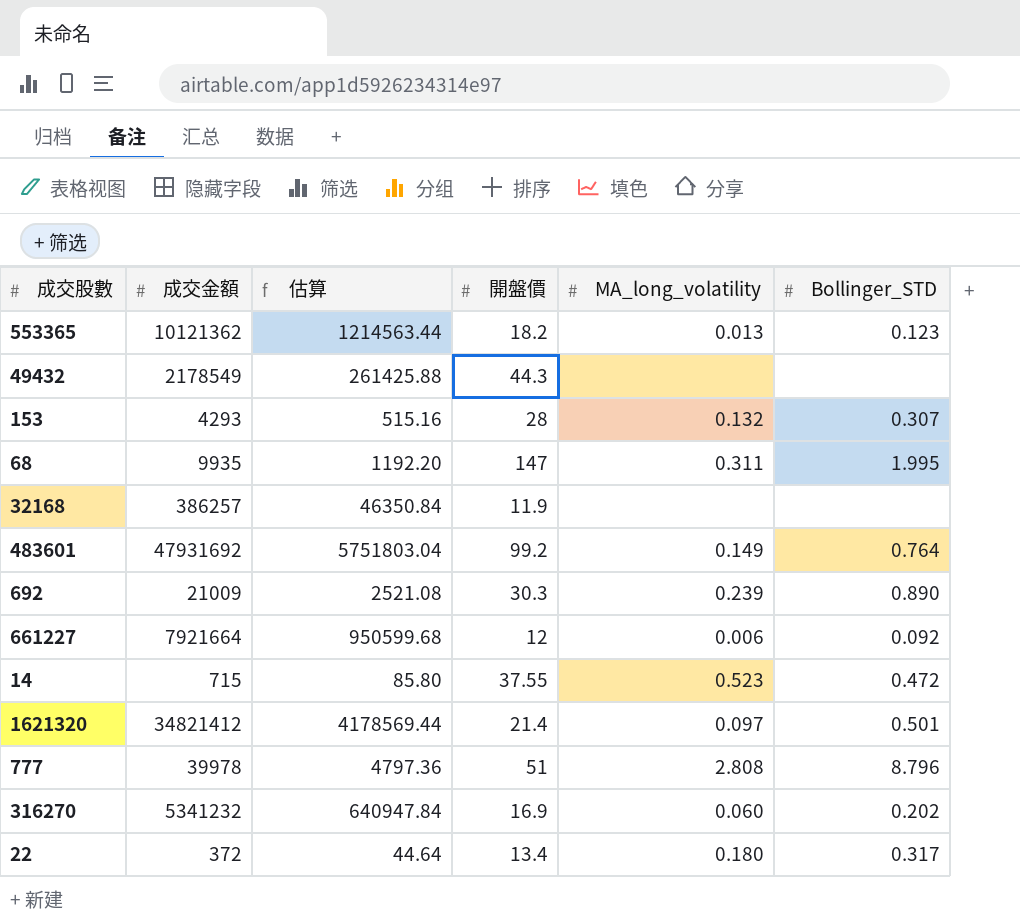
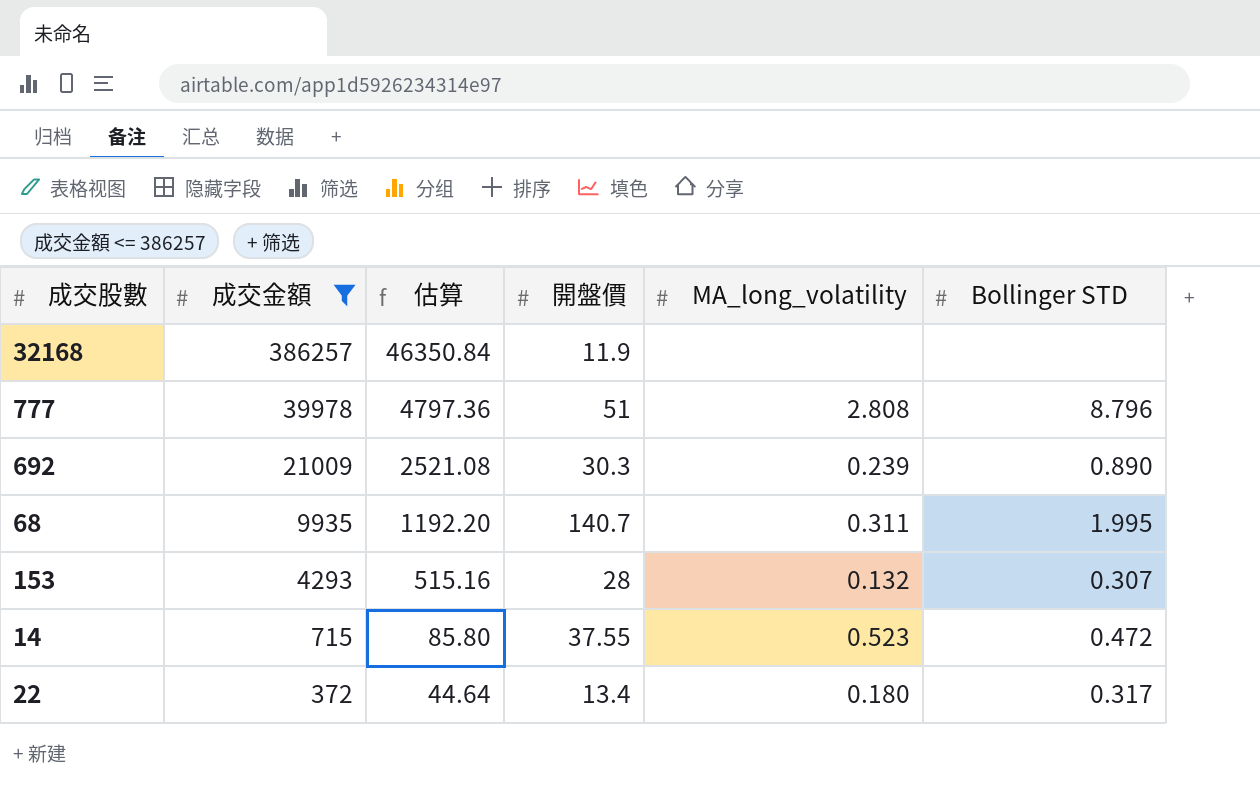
filter: none -> 成交金額 <= 386257
row order: none -> 成交金額 descending
column name: Bollinger_STD -> Bollinger STD
68 | 開盤價: 147 -> 140.7

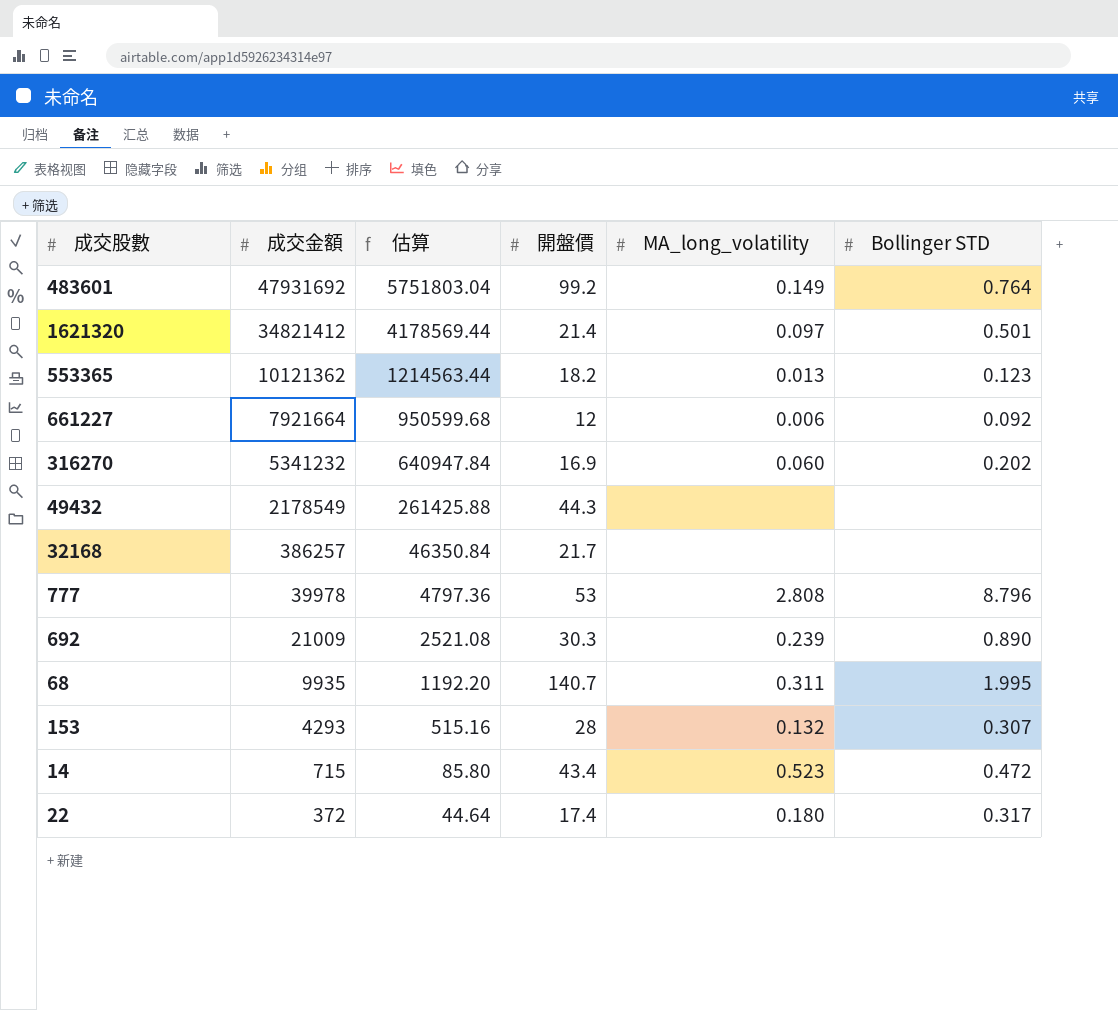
filter: 成交金額 <= 386257 -> none
32168 | 開盤價: 11.9 -> 21.7
777 | 開盤價: 51 -> 53
14 | 開盤價: 37.55 -> 43.4
22 | 開盤價: 13.4 -> 17.4

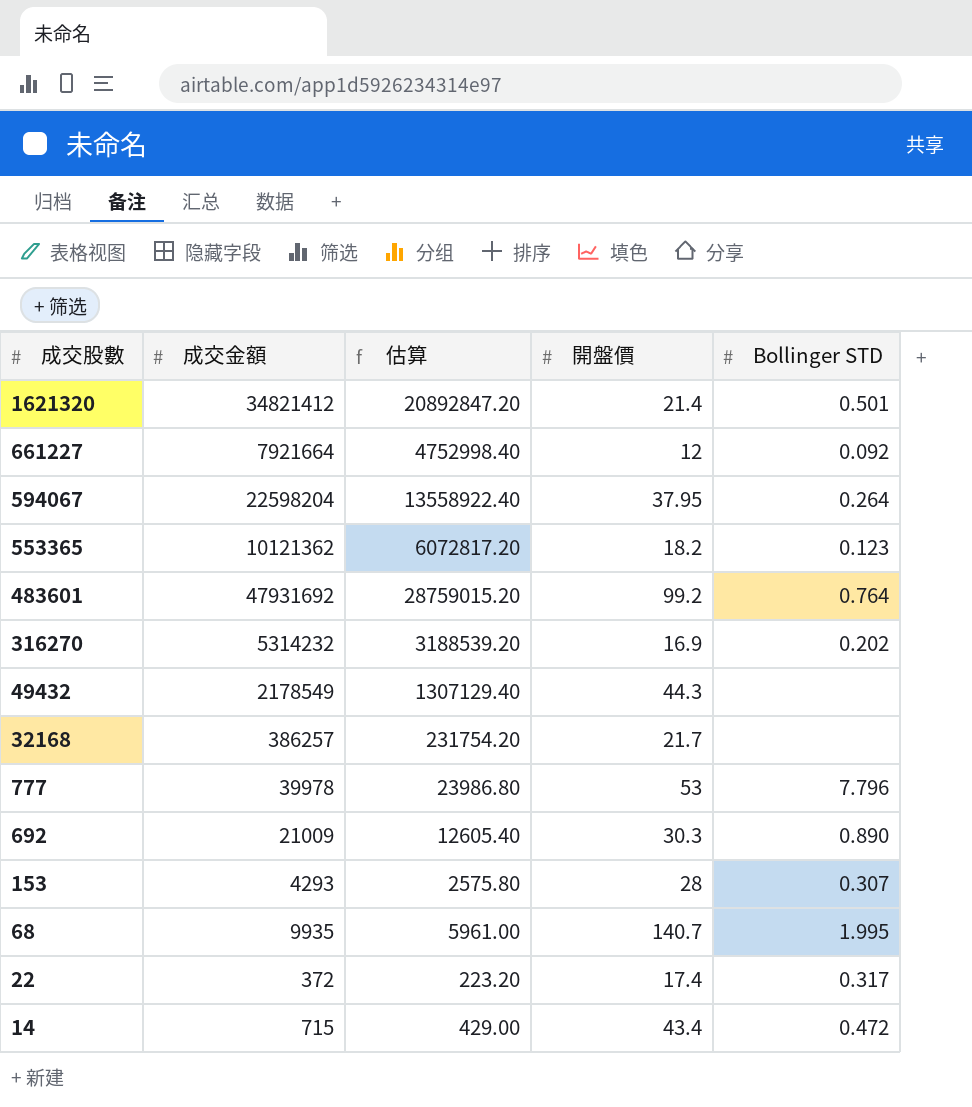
row order: 成交金額 descending -> 成交股數 descending
column MA_long_volatility | position: 5 -> none
column 估算 | formula: [成交金額] * 0.12 -> [成交金額] * 0.6
row 594067: none -> 22598204 | 13558922.40 | 37.95 | 0.264
316270 | 成交金額: 5341232 -> 5314232
777 | Bollinger STD: 8.796 -> 7.796

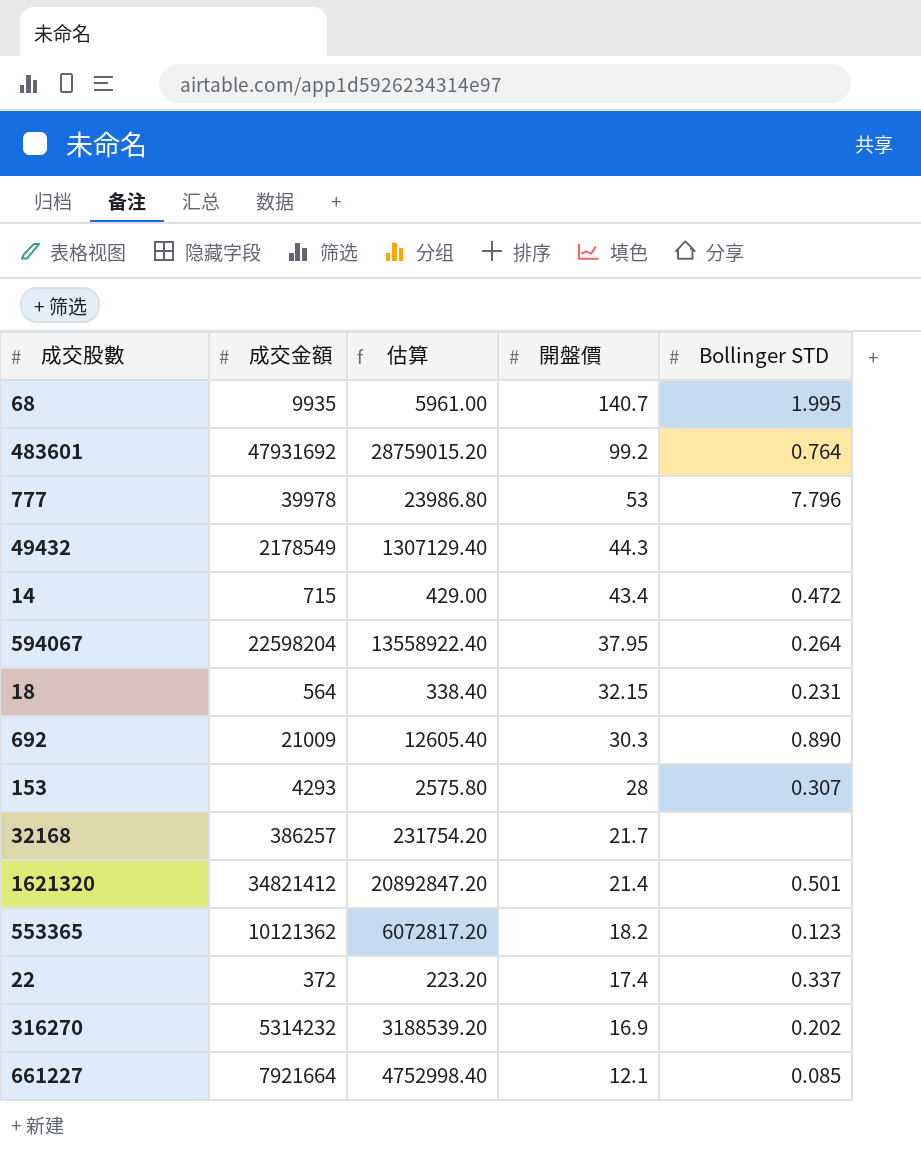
row order: 成交股數 descending -> 開盤價 descending
row 18: none -> 564 | 338.40 | 32.15 | 0.231
22 | Bollinger STD: 0.317 -> 0.337
661227 | 開盤價: 12 -> 12.1
661227 | Bollinger STD: 0.092 -> 0.085

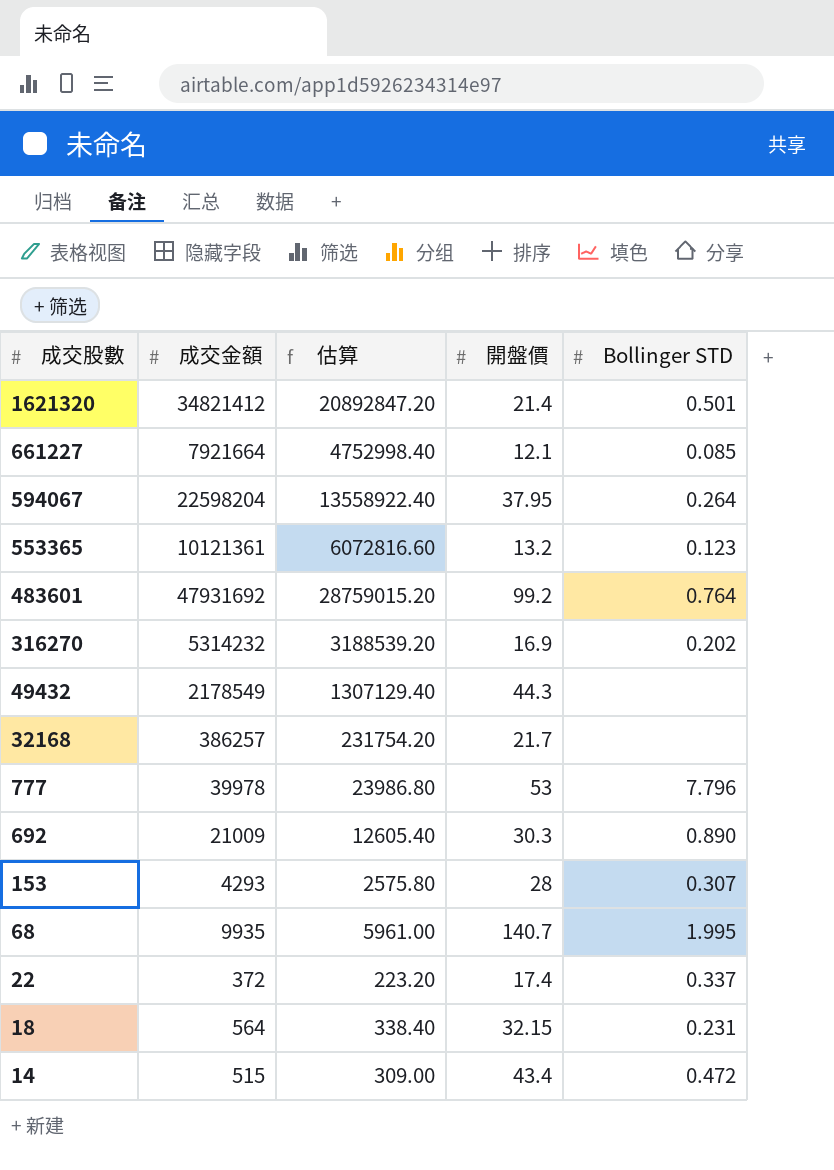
row order: 開盤價 descending -> 成交股數 descending
553365 | 成交金額: 10121362 -> 10121361
553365 | 估算: 6072817.20 -> 6072816.60
553365 | 開盤價: 18.2 -> 13.2
14 | 成交金額: 715 -> 515
14 | 估算: 429.00 -> 309.00

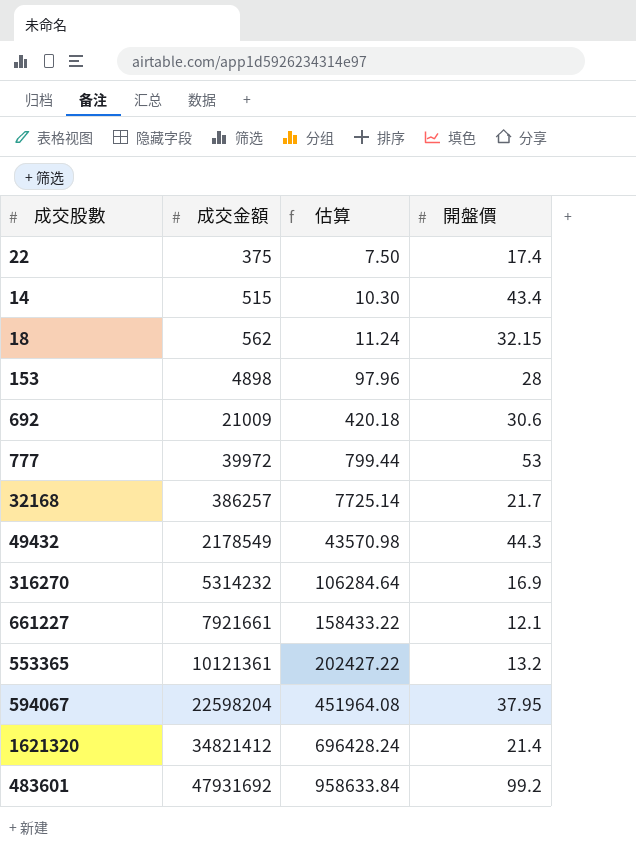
row order: 成交股數 descending -> 成交金額 ascending
column Bollinger STD | position: 5 -> none
column 估算 | formula: [成交金額] * 0.6 -> [成交金額] * 0.02
row 68: 9935 | 5961.00 | 140.7 | 1.995 -> none
22 | 成交金額: 372 -> 375
18 | 成交金額: 564 -> 562
153 | 成交金額: 4293 -> 4898
692 | 開盤價: 30.3 -> 30.6
777 | 成交金額: 39978 -> 39972
661227 | 成交金額: 7921664 -> 7921661

